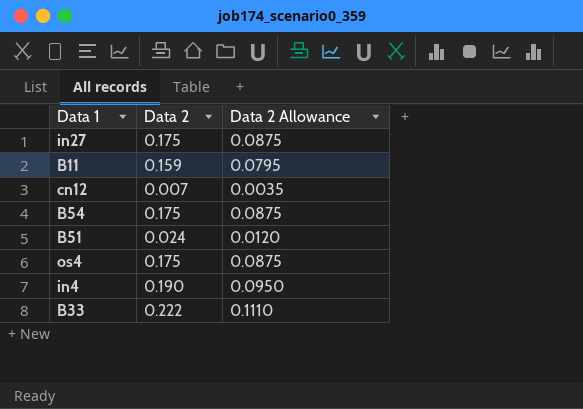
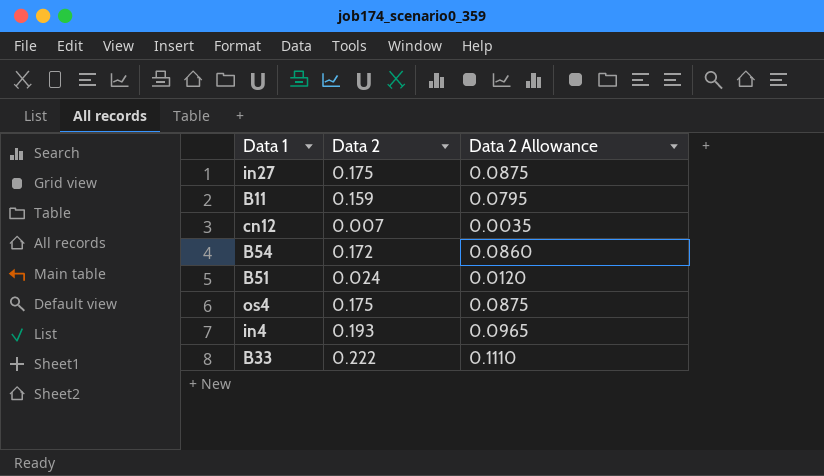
B54 | Data 2: 0.175 -> 0.172
B54 | Data 2 Allowance: 0.0875 -> 0.0860
in4 | Data 2: 0.190 -> 0.193
in4 | Data 2 Allowance: 0.0950 -> 0.0965

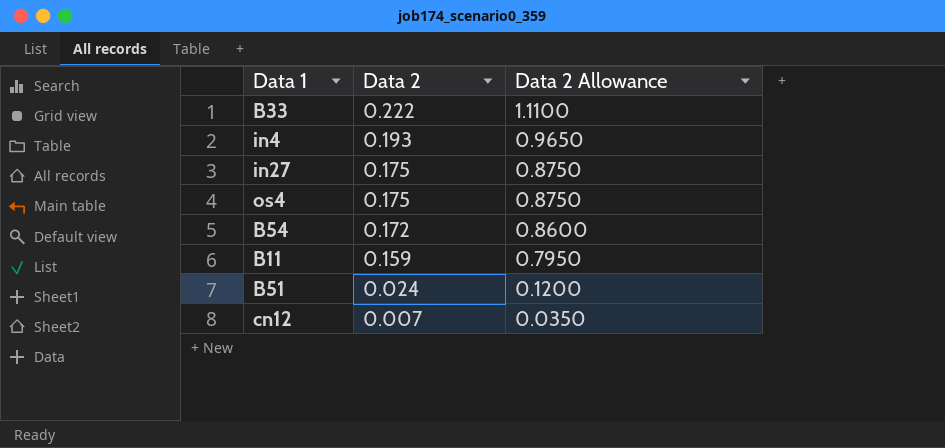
row order: none -> Data 2 descending
column Data 2 Allowance | formula: [Data 2] * 0.5 -> [Data 2] * 5

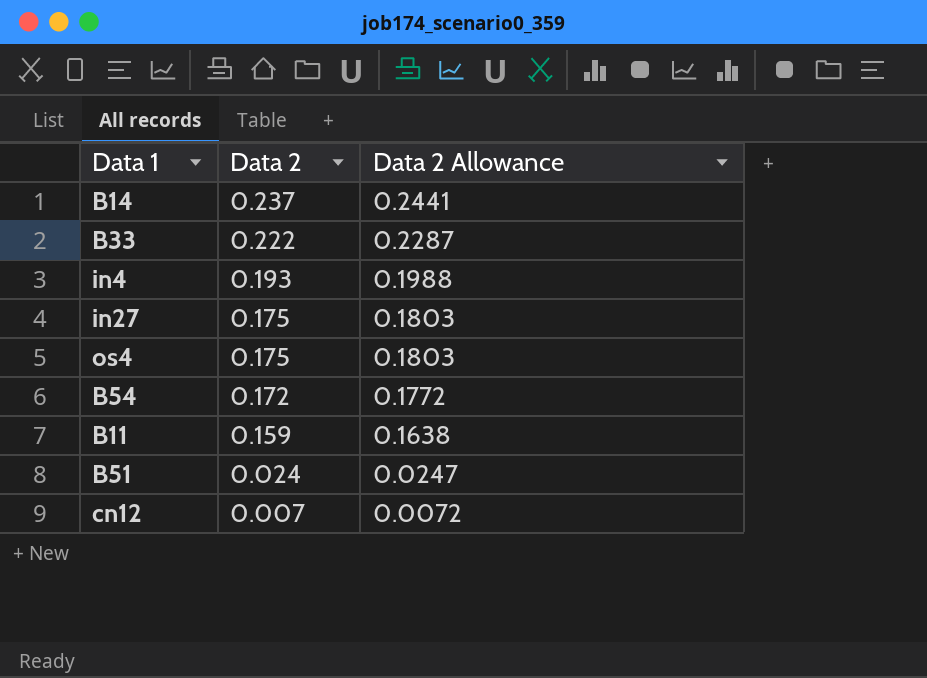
column Data 2 Allowance | formula: [Data 2] * 5 -> [Data 2] * 1.03
row B14: none -> 0.237 | 0.2441

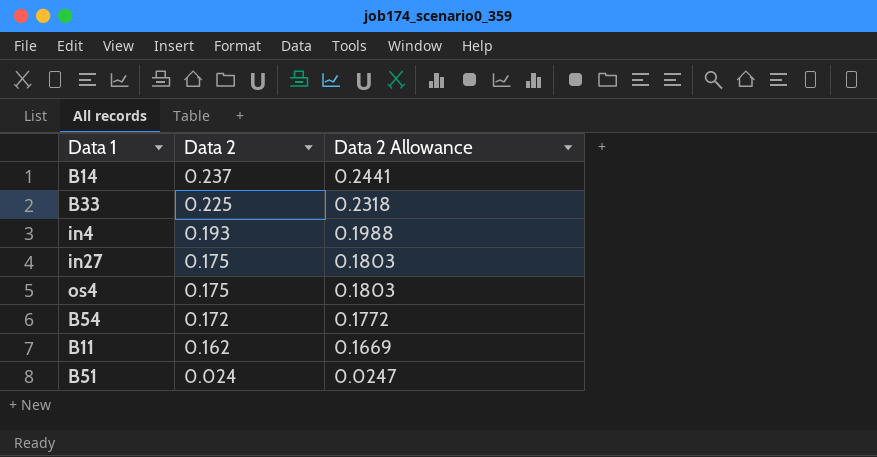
row cn12: 0.007 | 0.0072 -> none
B33 | Data 2: 0.222 -> 0.225
B33 | Data 2 Allowance: 0.2287 -> 0.2318
B11 | Data 2: 0.159 -> 0.162
B11 | Data 2 Allowance: 0.1638 -> 0.1669

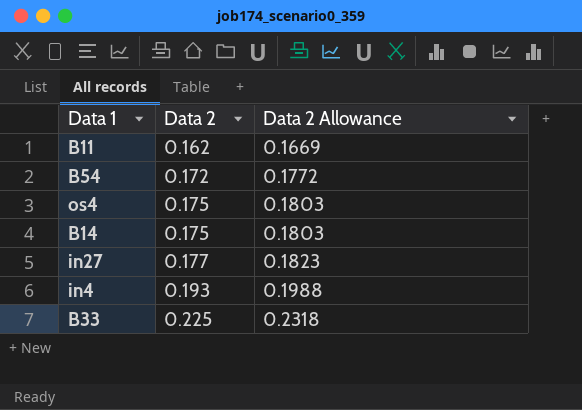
row order: Data 2 descending -> Data 2 ascending
row B51: 0.024 | 0.0247 -> none
B14 | Data 2: 0.237 -> 0.175
B14 | Data 2 Allowance: 0.2441 -> 0.1803
in27 | Data 2: 0.175 -> 0.177
in27 | Data 2 Allowance: 0.1803 -> 0.1823

